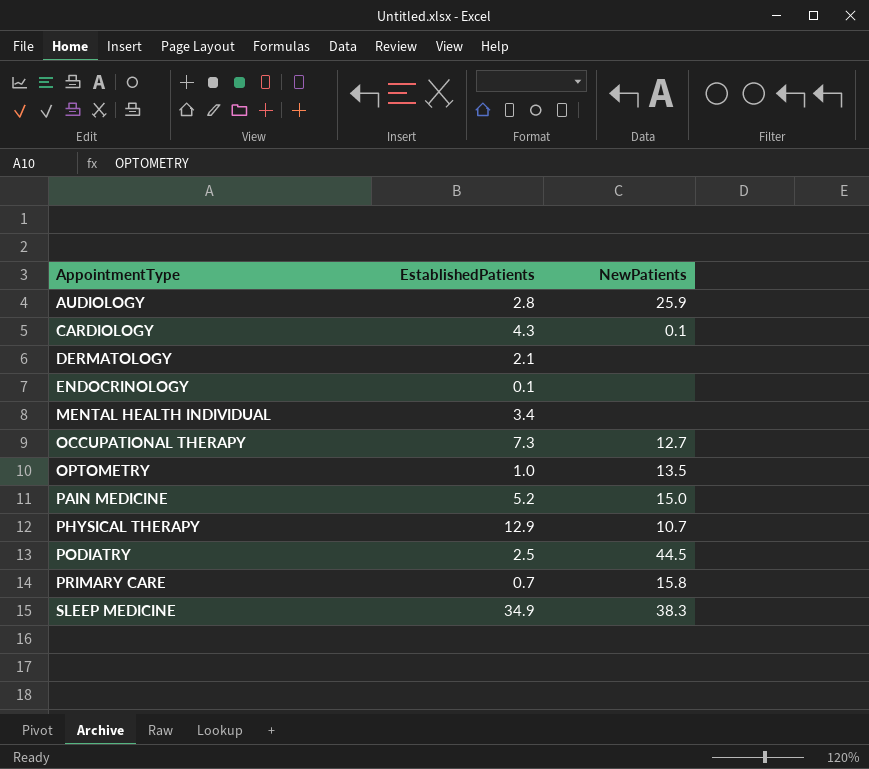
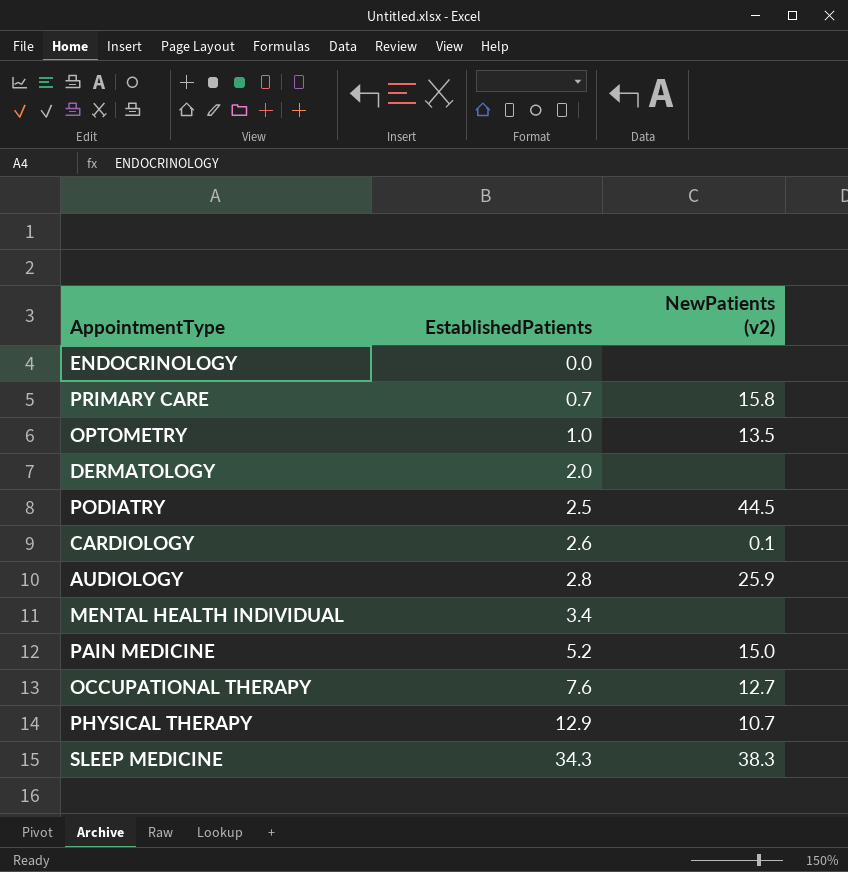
row order: AppointmentType ascending -> EstablishedPatients ascending
column name: NewPatients -> NewPatients (v2)
ENDOCRINOLOGY | EstablishedPatients: 0.1 -> 0.0
DERMATOLOGY | EstablishedPatients: 2.1 -> 2.0
CARDIOLOGY | EstablishedPatients: 4.3 -> 2.6
OCCUPATIONAL THERAPY | EstablishedPatients: 7.3 -> 7.6
SLEEP MEDICINE | EstablishedPatients: 34.9 -> 34.3

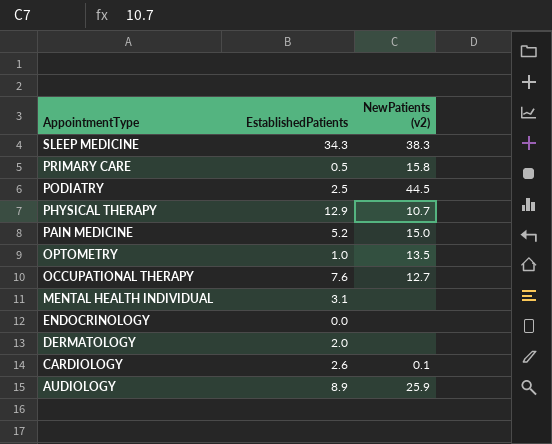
row order: EstablishedPatients ascending -> AppointmentType descending
PRIMARY CARE | EstablishedPatients: 0.7 -> 0.5
MENTAL HEALTH INDIVIDUAL | EstablishedPatients: 3.4 -> 3.1
AUDIOLOGY | EstablishedPatients: 2.8 -> 8.9

